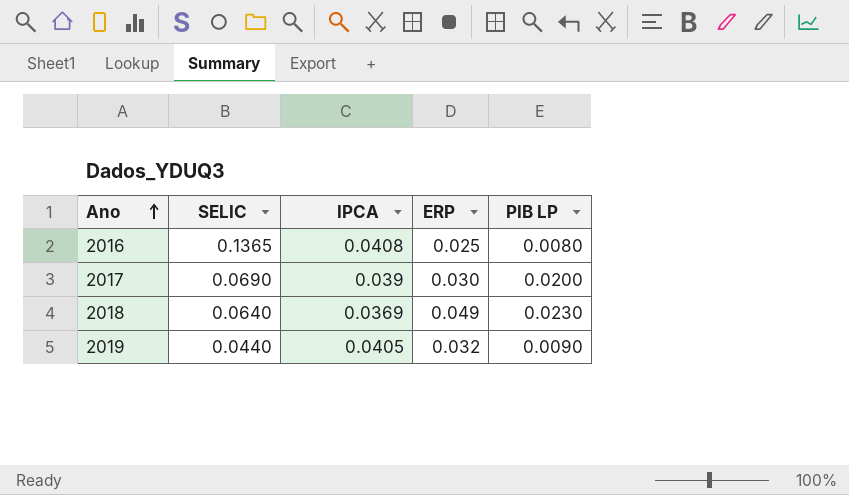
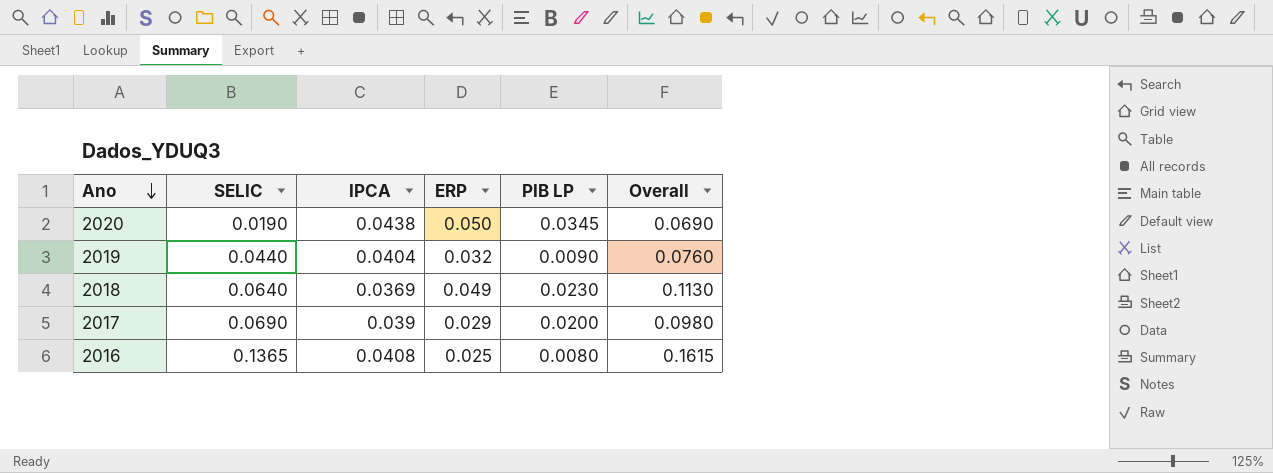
row order: Ano ascending -> Ano descending
column Overall | formula: none -> [SELIC] + [ERP]
row 2020: none -> 0.0190 | 0.0438 | 0.050 | 0.0345 | 0.0690
2019 | IPCA: 0.0405 -> 0.0404
2017 | ERP: 0.030 -> 0.029

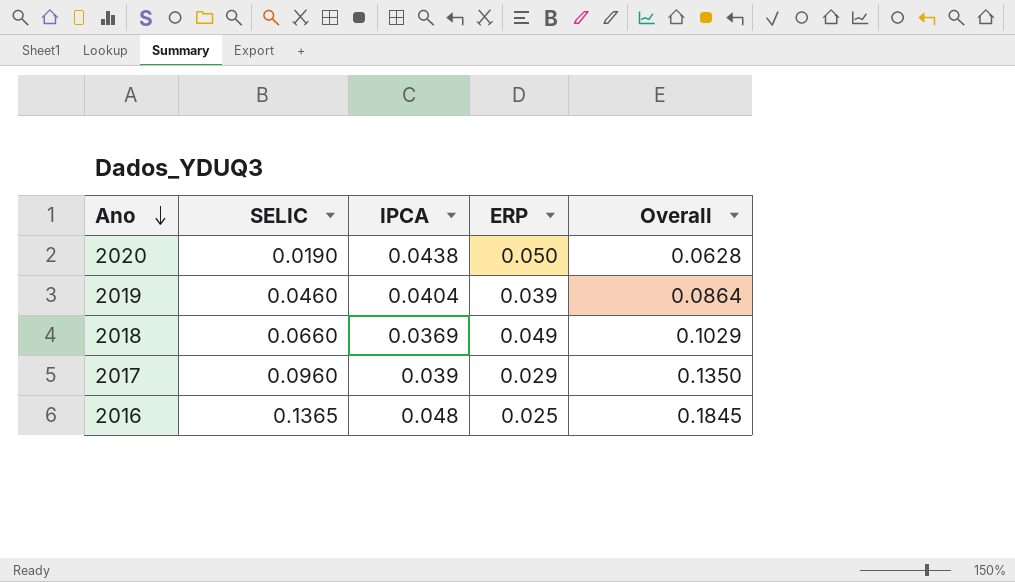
column PIB LP | position: 5 -> none
column Overall | formula: [SELIC] + [ERP] -> [SELIC] + [IPCA]
2019 | SELIC: 0.0440 -> 0.0460
2019 | ERP: 0.032 -> 0.039
2018 | SELIC: 0.0640 -> 0.0660
2017 | SELIC: 0.0690 -> 0.0960
2016 | IPCA: 0.0408 -> 0.048

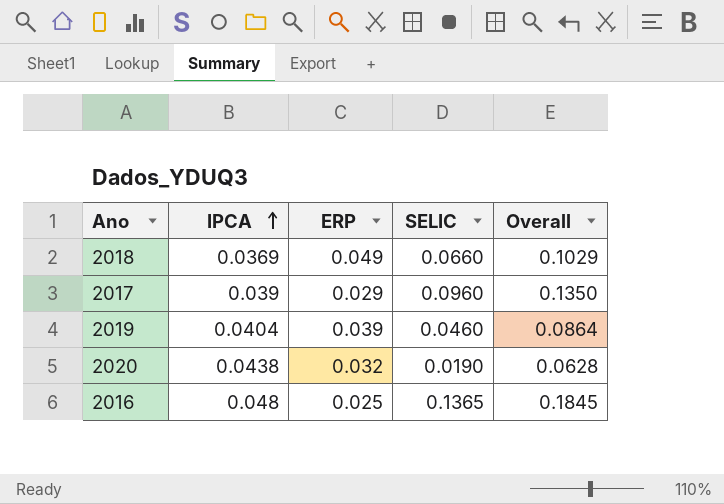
row order: Ano descending -> IPCA ascending
column SELIC | position: 2 -> 4
2020 | ERP: 0.050 -> 0.032

